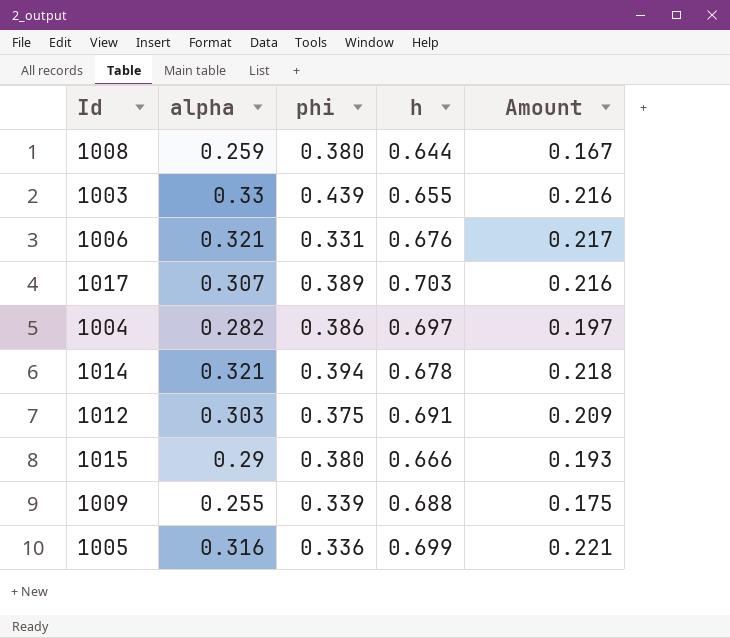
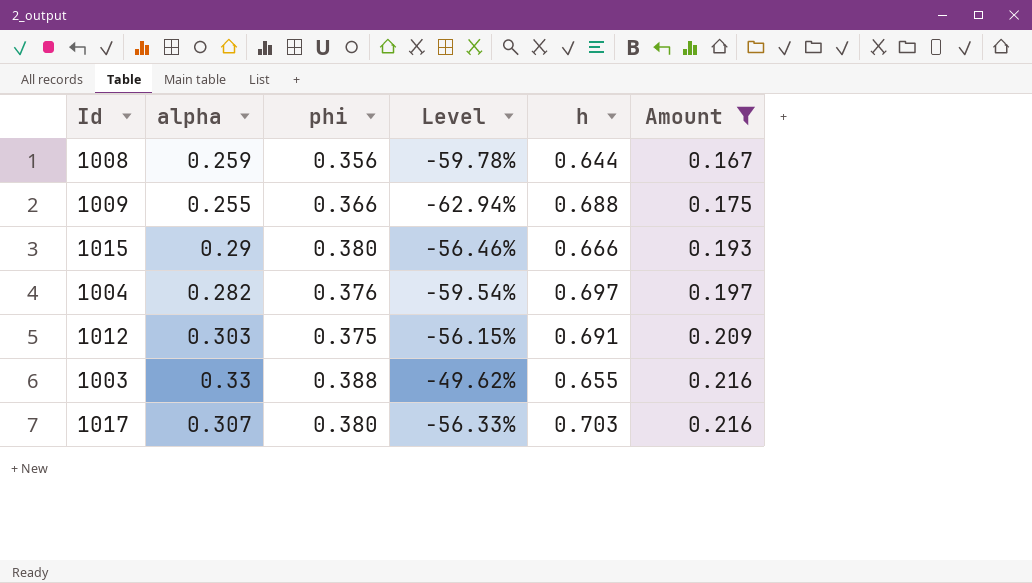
filter: none -> Amount <= 0.216
row order: none -> Amount ascending
column Level | formula: none -> ([alpha] - [h]) / [h]
1008 | phi: 0.380 -> 0.356
1009 | phi: 0.339 -> 0.366
1004 | phi: 0.386 -> 0.376
1003 | phi: 0.439 -> 0.388
1017 | phi: 0.389 -> 0.380

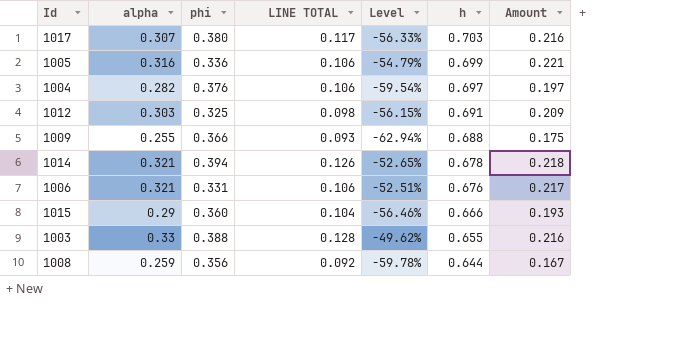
filter: Amount <= 0.216 -> none
row order: Amount ascending -> h descending
column LINE TOTAL | formula: none -> [alpha] * [phi]
1012 | phi: 0.375 -> 0.325
1015 | phi: 0.380 -> 0.360

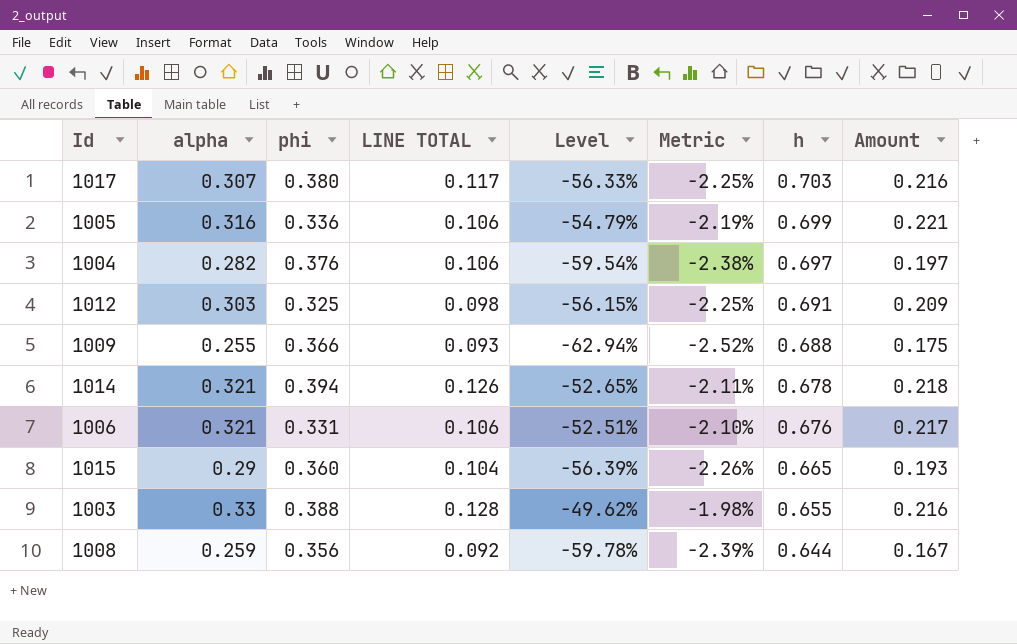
column Metric | formula: none -> [Level] * 0.04
1015 | Level: -56.46% -> -56.39%
1015 | h: 0.666 -> 0.665

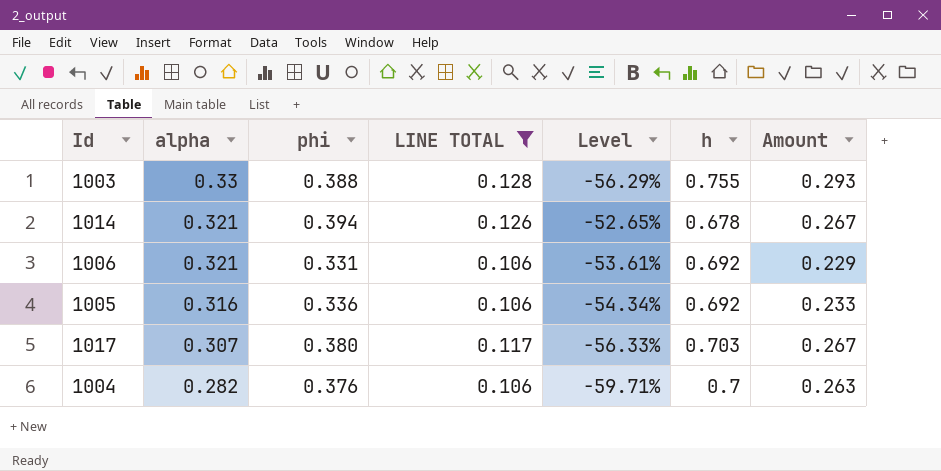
filter: none -> LINE TOTAL >= 0.106
row order: h descending -> alpha descending
column Metric | formula: [Level] * 0.04 -> none
column Amount | formula: [alpha] * [h] -> [phi] * [h]
1003 | Level: -49.62% -> -56.29%
1003 | h: 0.655 -> 0.755
1006 | Level: -52.51% -> -53.61%
1006 | h: 0.676 -> 0.692
1005 | Level: -54.79% -> -54.34%
1005 | h: 0.699 -> 0.692
1004 | Level: -59.54% -> -59.71%
1004 | h: 0.697 -> 0.7

